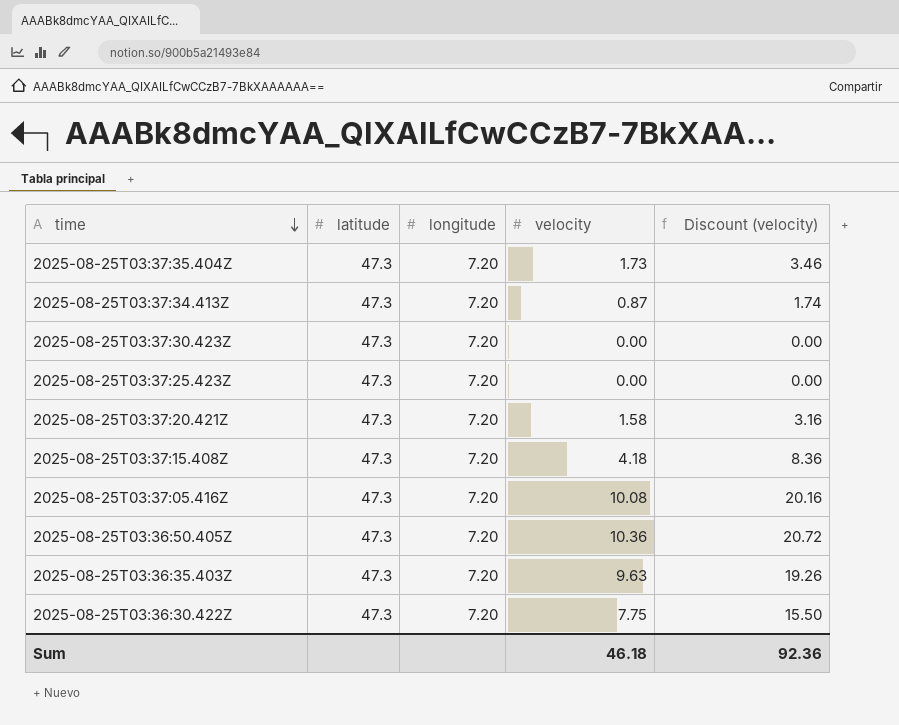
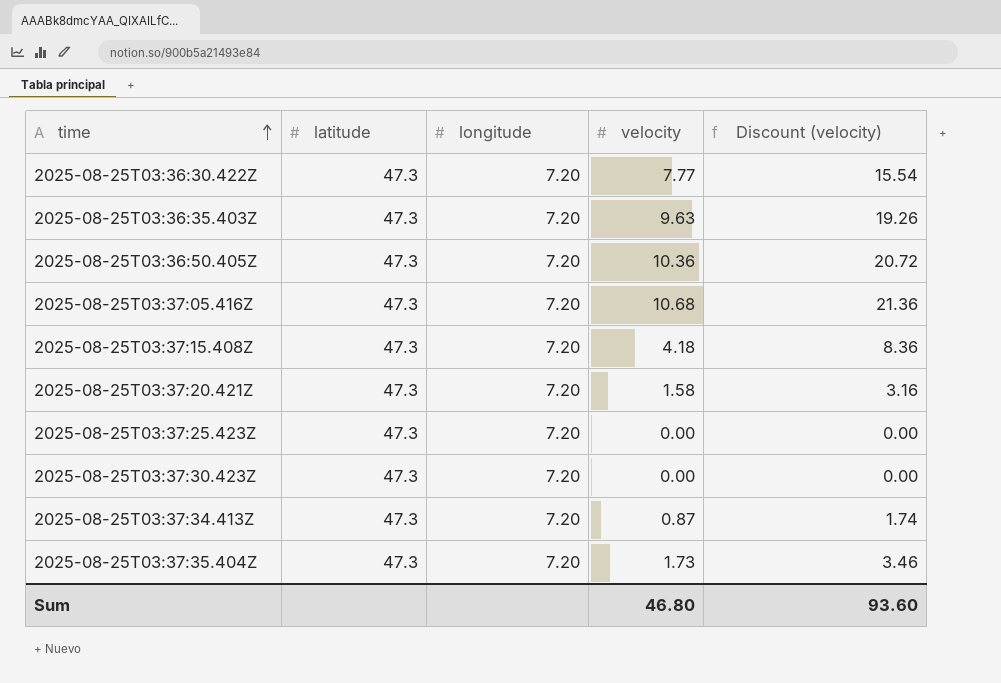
row order: time descending -> time ascending
2025-08-25T03:36:30.422Z | velocity: 7.75 -> 7.77
2025-08-25T03:36:30.422Z | Discount (velocity): 15.50 -> 15.54
2025-08-25T03:37:05.416Z | velocity: 10.08 -> 10.68
2025-08-25T03:37:05.416Z | Discount (velocity): 20.16 -> 21.36
Sum | velocity: 46.18 -> 46.80
Sum | Discount (velocity): 92.36 -> 93.60

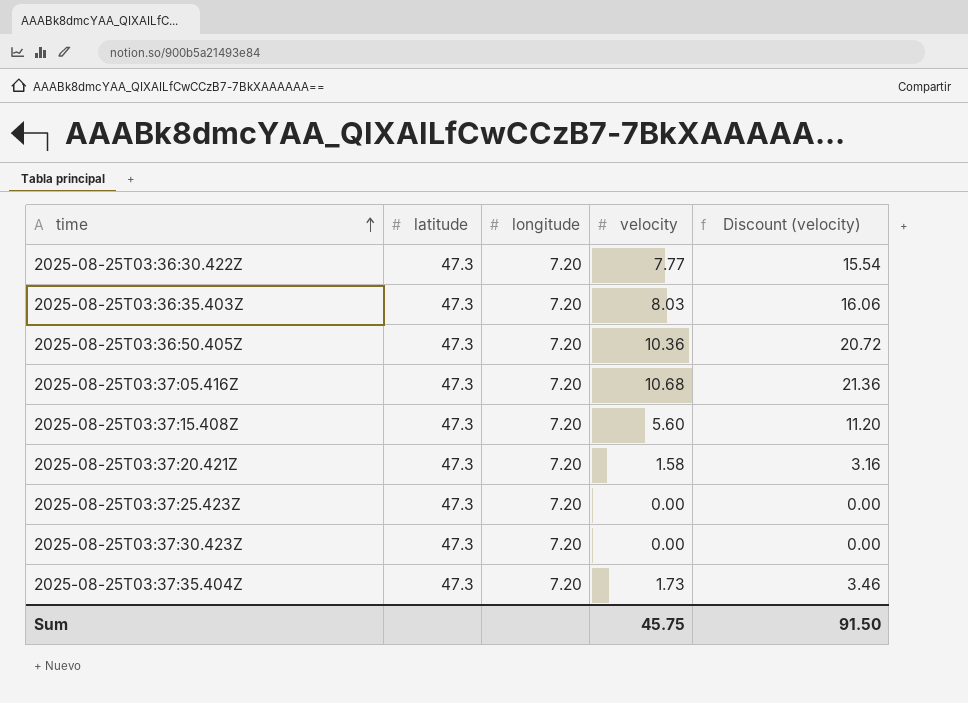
row 2025-08-25T03:37:34.413Z: 47.3 | 7.20 | 0.87 | 1.74 -> none
2025-08-25T03:36:35.403Z | velocity: 9.63 -> 8.03
2025-08-25T03:36:35.403Z | Discount (velocity): 19.26 -> 16.06
2025-08-25T03:37:15.408Z | velocity: 4.18 -> 5.60
2025-08-25T03:37:15.408Z | Discount (velocity): 8.36 -> 11.20
Sum | velocity: 46.80 -> 45.75
Sum | Discount (velocity): 93.60 -> 91.50

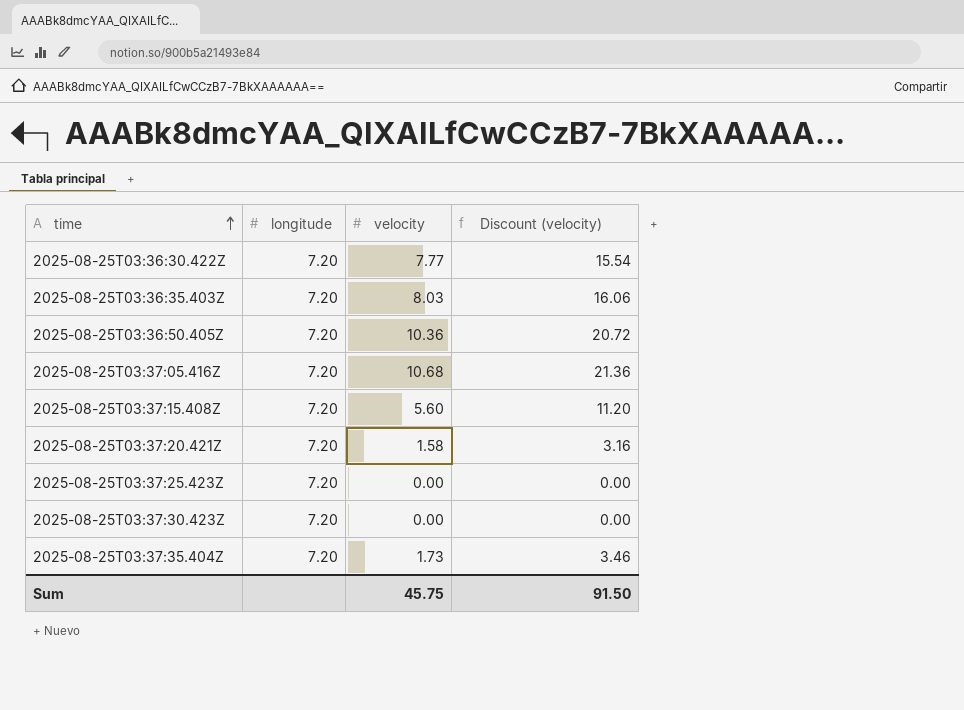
column latitude | position: 2 -> none

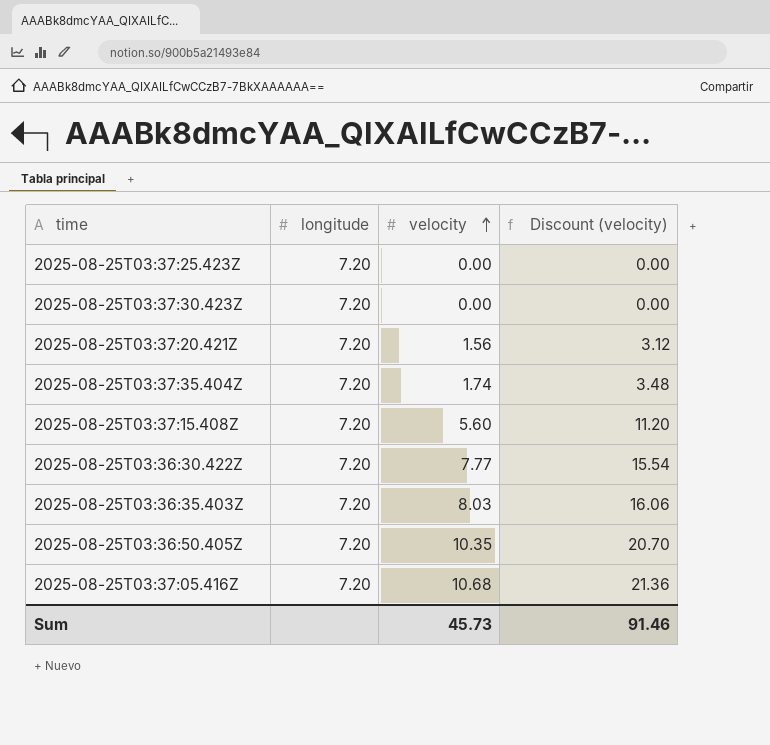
row order: time ascending -> velocity ascending
2025-08-25T03:37:20.421Z | velocity: 1.58 -> 1.56
2025-08-25T03:37:20.421Z | Discount (velocity): 3.16 -> 3.12
2025-08-25T03:37:35.404Z | velocity: 1.73 -> 1.74
2025-08-25T03:37:35.404Z | Discount (velocity): 3.46 -> 3.48
2025-08-25T03:36:50.405Z | velocity: 10.36 -> 10.35
2025-08-25T03:36:50.405Z | Discount (velocity): 20.72 -> 20.70
Sum | velocity: 45.75 -> 45.73
Sum | Discount (velocity): 91.50 -> 91.46

